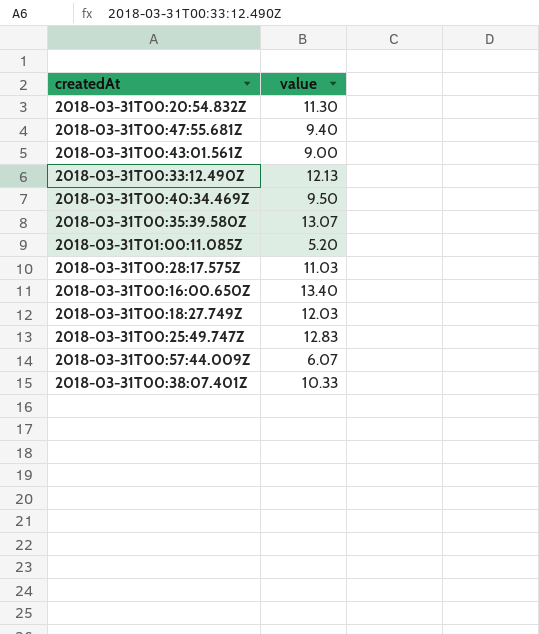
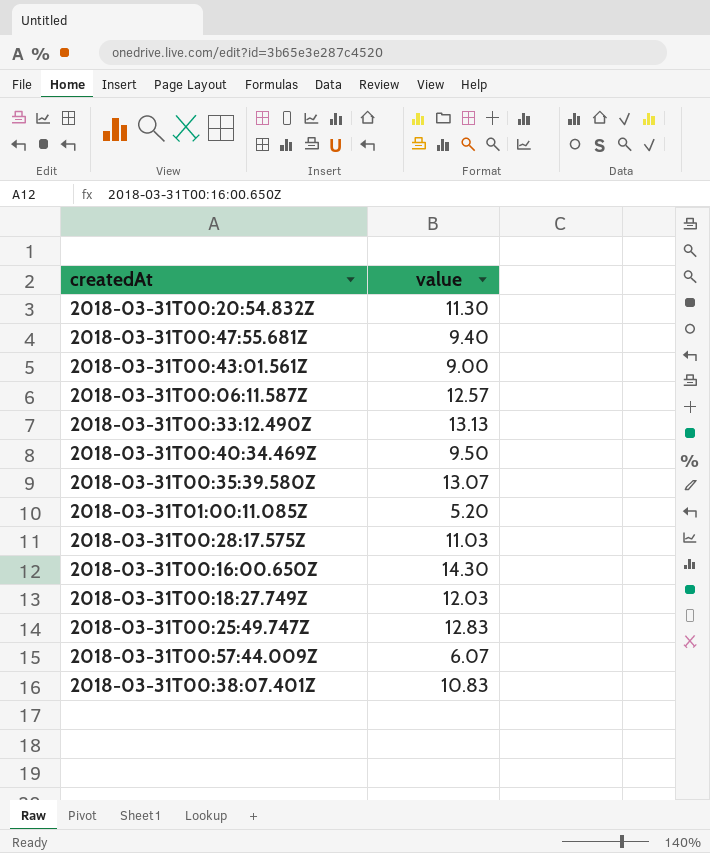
row 2018-03-31T00:06:11.587Z: none -> 12.57
2018-03-31T00:33:12.490Z | value: 12.13 -> 13.13
2018-03-31T00:16:00.650Z | value: 13.40 -> 14.30
2018-03-31T00:38:07.401Z | value: 10.33 -> 10.83

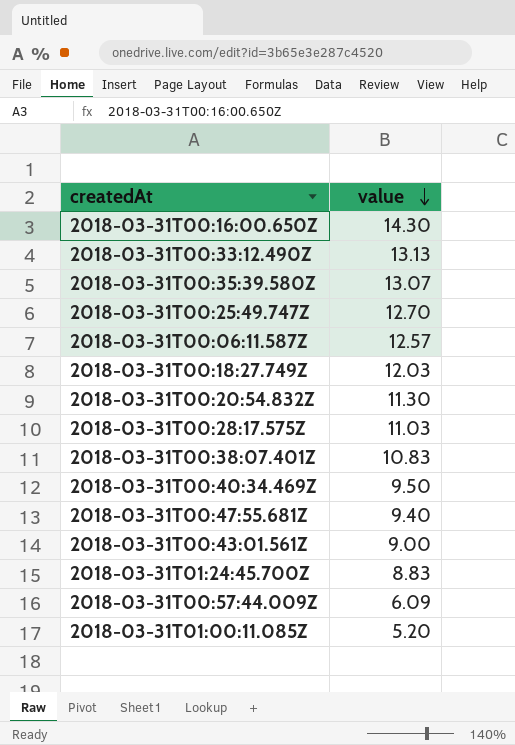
row order: none -> value descending
2018-03-31T00:25:49.747Z | value: 12.83 -> 12.70
row 2018-03-31T01:24:45.700Z: none -> 8.83
2018-03-31T00:57:44.009Z | value: 6.07 -> 6.09

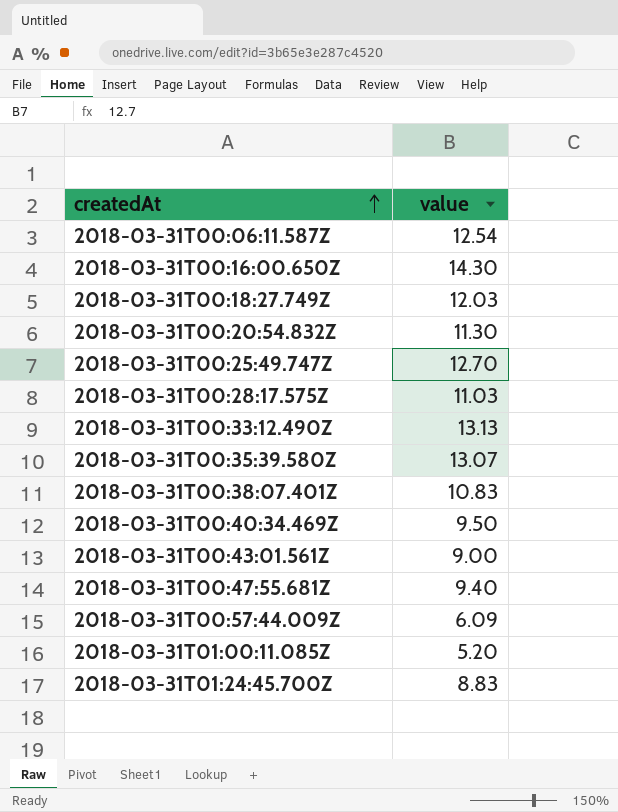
row order: value descending -> createdAt ascending
2018-03-31T00:06:11.587Z | value: 12.57 -> 12.54

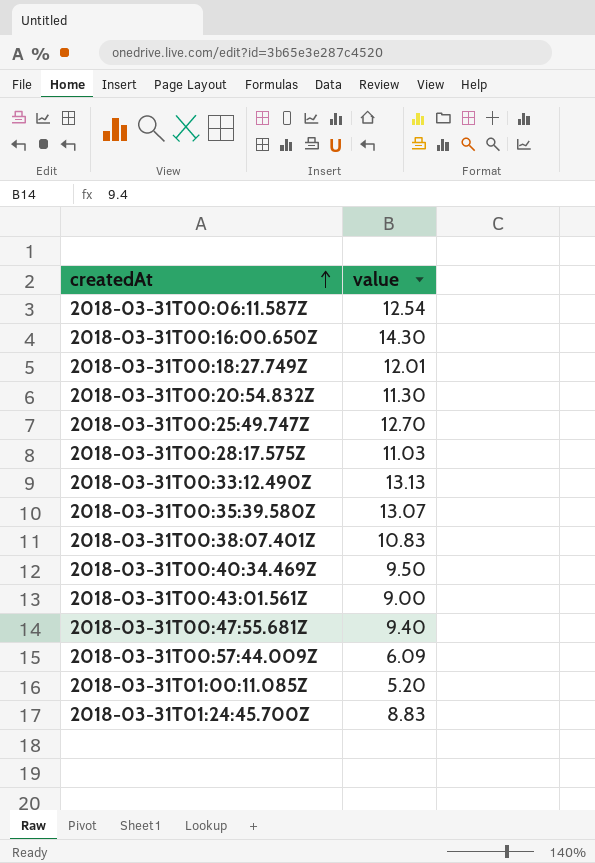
2018-03-31T00:18:27.749Z | value: 12.03 -> 12.01

